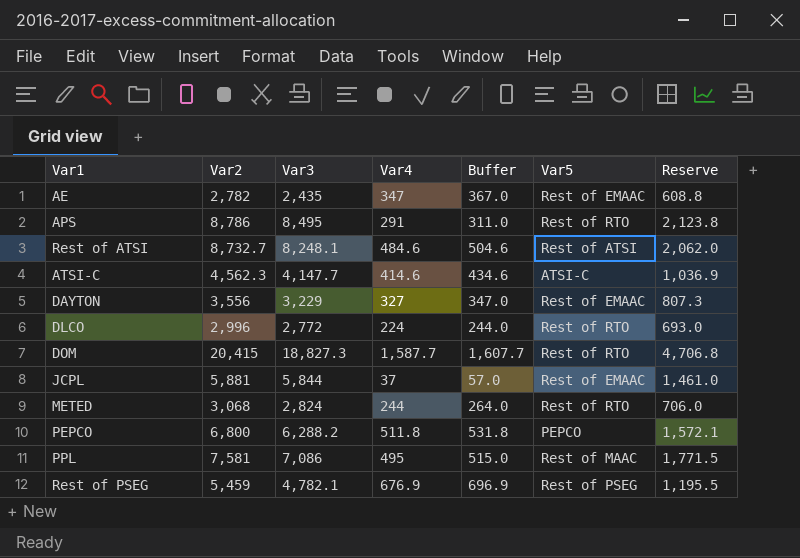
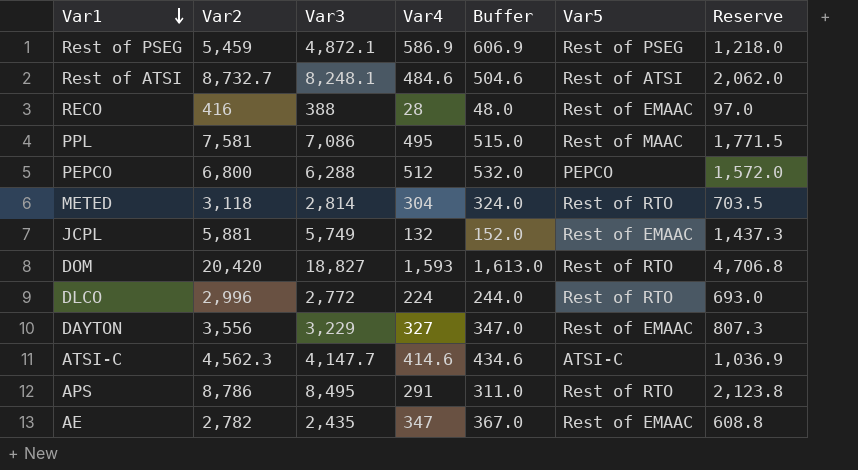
row order: none -> Var1 descending
Rest of PSEG | Var3: 4,782.1 -> 4,872.1
Rest of PSEG | Var4: 676.9 -> 586.9
Rest of PSEG | Buffer: 696.9 -> 606.9
Rest of PSEG | Reserve: 1,195.5 -> 1,218.0
row RECO: none -> 416 | 388 | 28 | 48.0 | Rest of EMAAC | 97.0
PEPCO | Var3: 6,288.2 -> 6,288
PEPCO | Var4: 511.8 -> 512
PEPCO | Buffer: 531.8 -> 532.0
PEPCO | Reserve: 1,572.1 -> 1,572.0
METED | Var2: 3,068 -> 3,118
METED | Var3: 2,824 -> 2,814
METED | Var4: 244 -> 304
METED | Buffer: 264.0 -> 324.0
METED | Reserve: 706.0 -> 703.5
JCPL | Var3: 5,844 -> 5,749
JCPL | Var4: 37 -> 132
JCPL | Buffer: 57.0 -> 152.0
JCPL | Reserve: 1,461.0 -> 1,437.3
DOM | Var2: 20,415 -> 20,420
DOM | Var3: 18,827.3 -> 18,827
DOM | Var4: 1,587.7 -> 1,593
DOM | Buffer: 1,607.7 -> 1,613.0

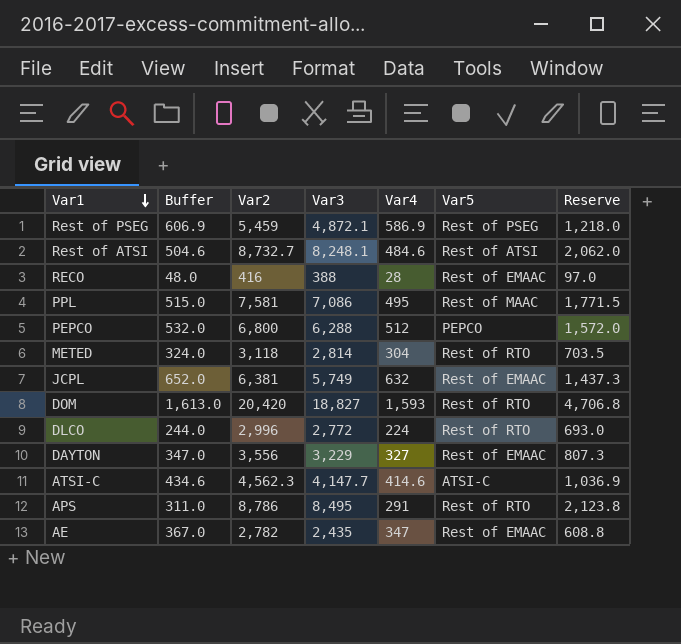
column Buffer | position: 5 -> 2
JCPL | Buffer: 152.0 -> 652.0
JCPL | Var2: 5,881 -> 6,381
JCPL | Var4: 132 -> 632

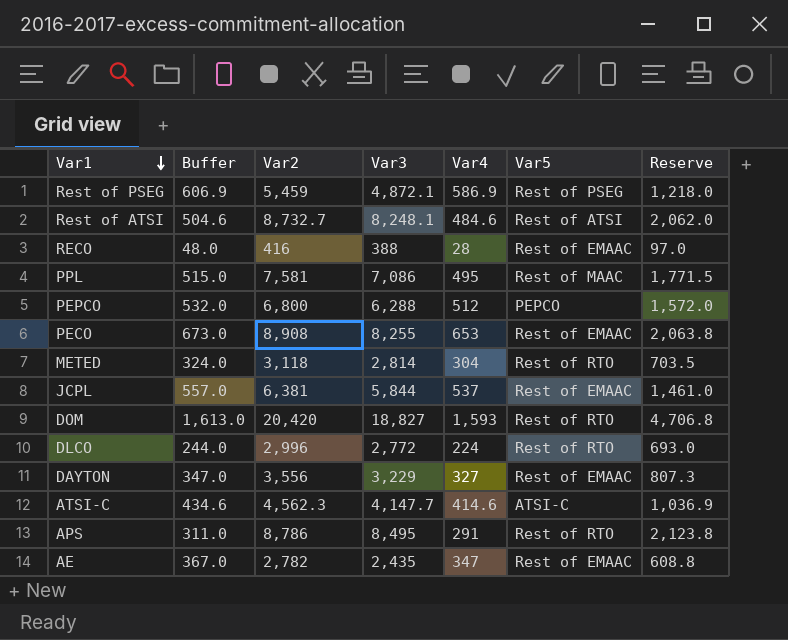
row PECO: none -> 673.0 | 8,908 | 8,255 | 653 | Rest of EMAAC | 2,063.8
JCPL | Buffer: 652.0 -> 557.0
JCPL | Var3: 5,749 -> 5,844
JCPL | Var4: 632 -> 537
JCPL | Reserve: 1,437.3 -> 1,461.0

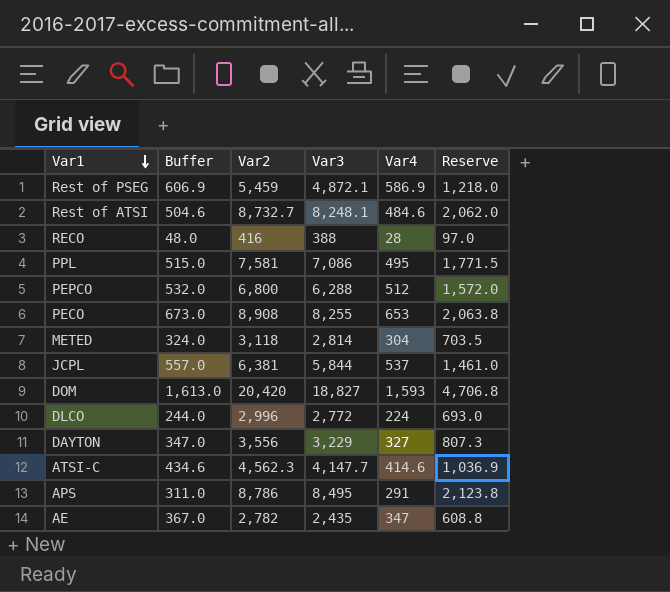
column Var5 | position: 6 -> none

